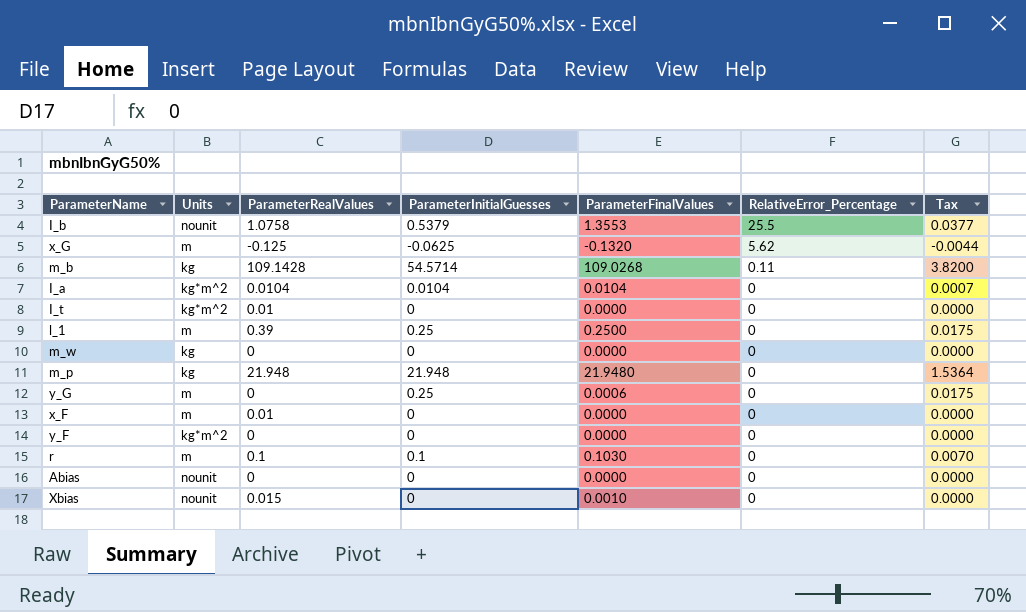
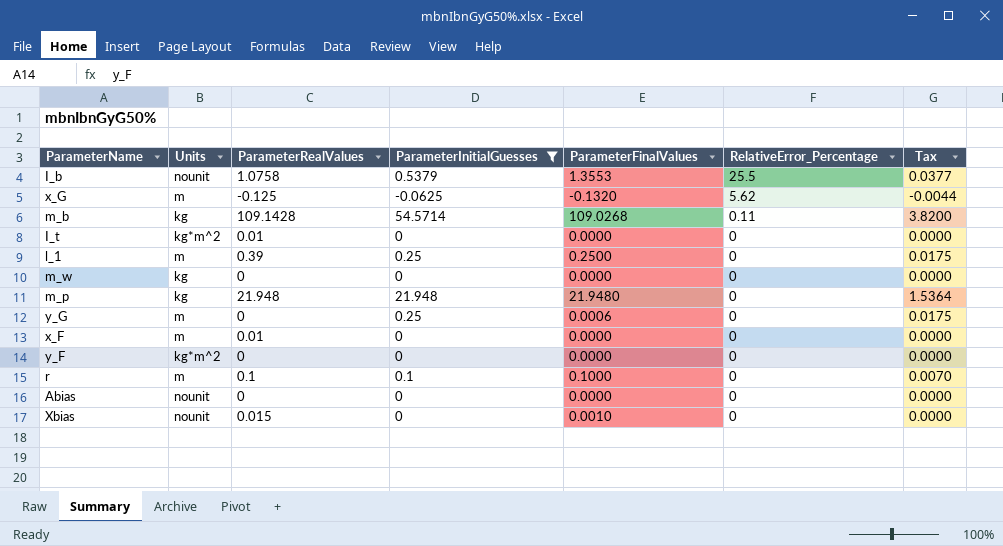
filter: none -> ParameterInitialGuesses != 0.0104
r | ParameterFinalValues: 0.1030 -> 0.1000

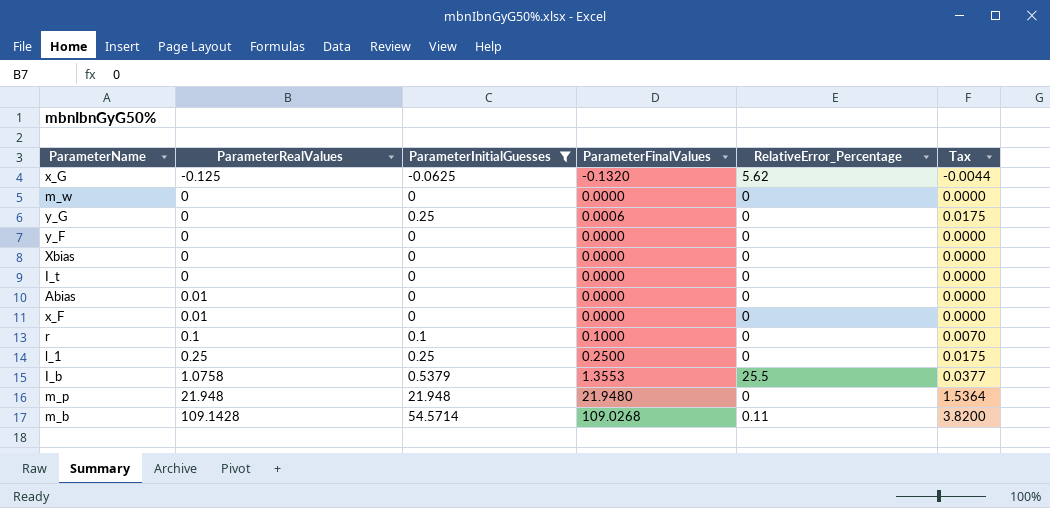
row order: RelativeError_Percentage descending -> ParameterRealValues ascending
column Units | position: 2 -> none
Xbias | ParameterRealValues: 0.015 -> 0
Xbias | ParameterFinalValues: 0.0010 -> 0.0000
I_t | ParameterRealValues: 0.01 -> 0
Abias | ParameterRealValues: 0 -> 0.01
l_1 | ParameterRealValues: 0.39 -> 0.25

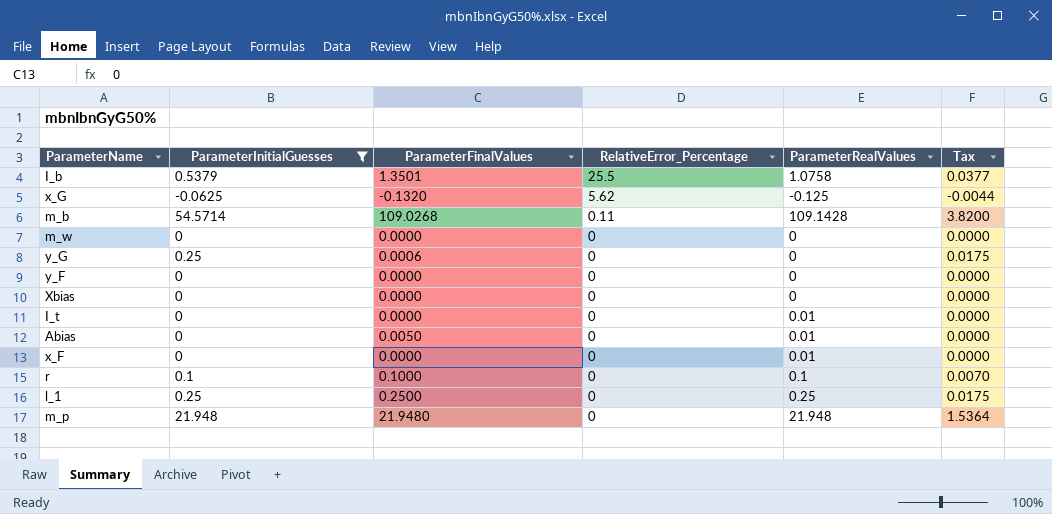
row order: ParameterRealValues ascending -> RelativeError_Percentage descending
column ParameterRealValues | position: 2 -> 5
I_b | ParameterFinalValues: 1.3553 -> 1.3501
I_t | ParameterRealValues: 0 -> 0.01
Abias | ParameterFinalValues: 0.0000 -> 0.0050

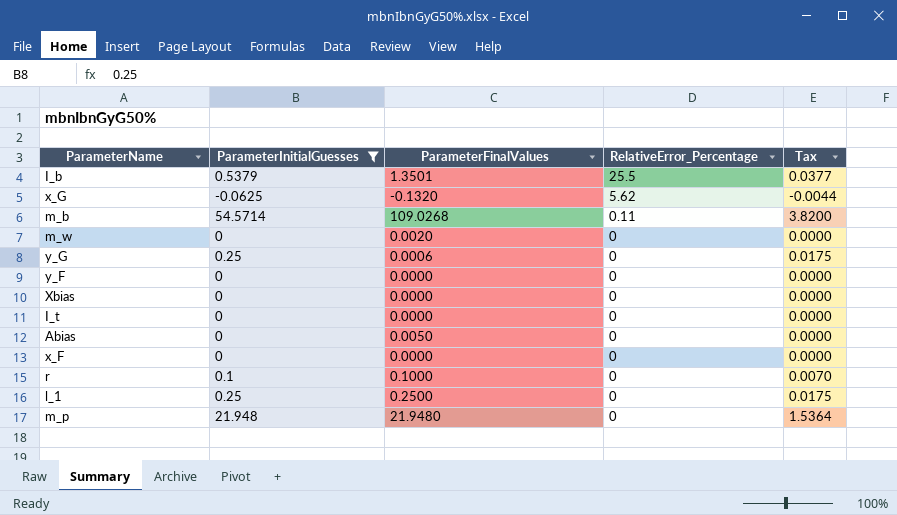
column ParameterRealValues | position: 5 -> none
m_w | ParameterFinalValues: 0.0000 -> 0.0020

